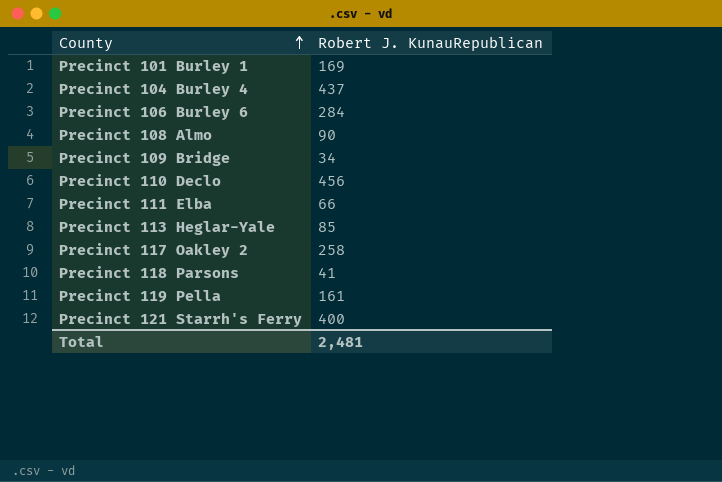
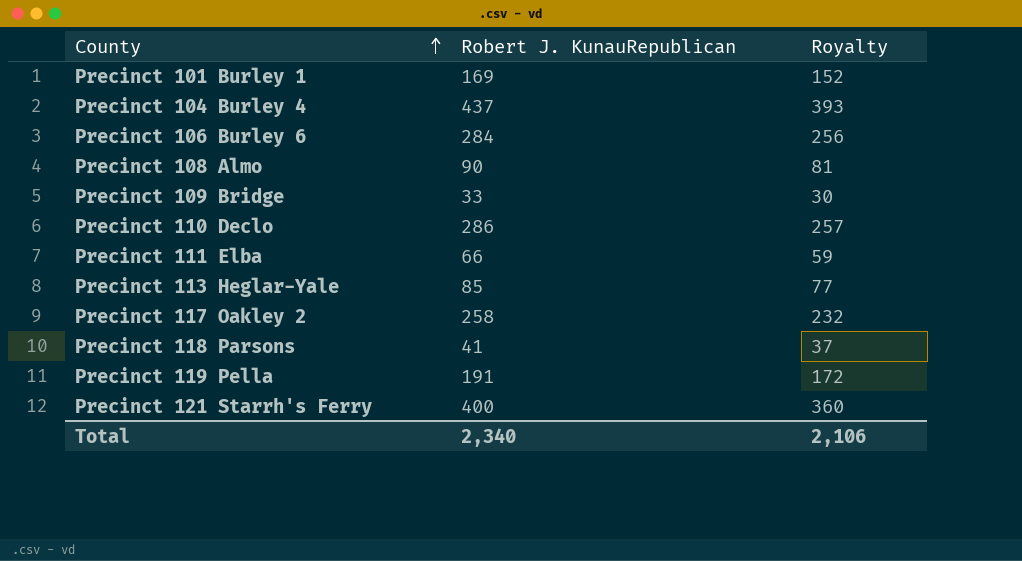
column Royalty | formula: none -> [Robert J. KunauRepublican] * 0.9
Precinct 109 Bridge | Robert J. KunauRepublican: 34 -> 33
Precinct 110 Declo | Robert J. KunauRepublican: 456 -> 286
Precinct 119 Pella | Robert J. KunauRepublican: 161 -> 191
Total | Robert J. KunauRepublican: 2,481 -> 2,340

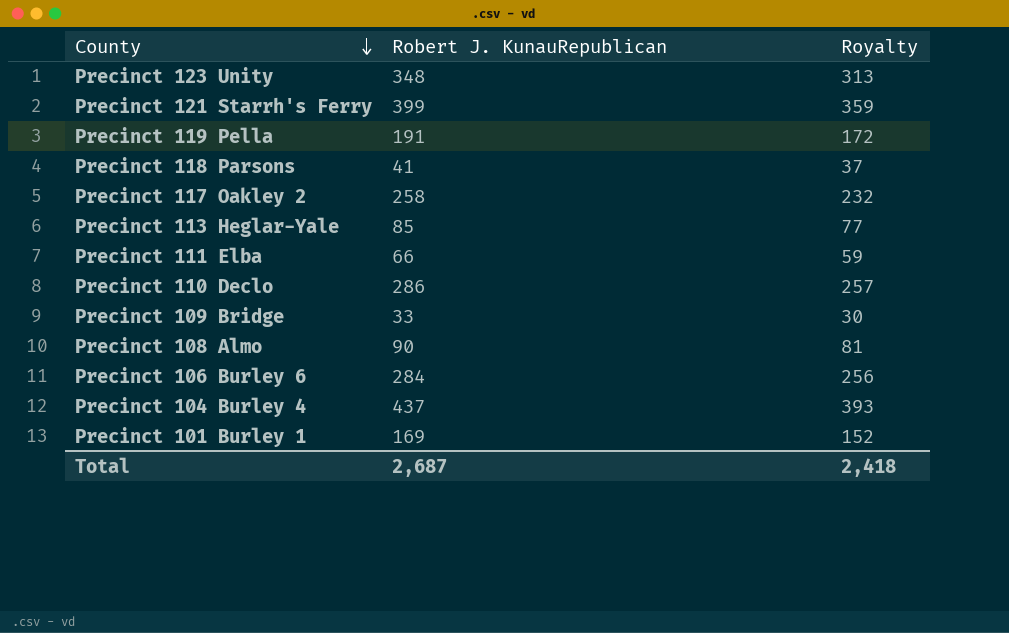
row order: County ascending -> County descending
row Precinct 123 Unity: none -> 348 | 313
Precinct 121 Starrh's Ferry | Robert J. KunauRepublican: 400 -> 399
Precinct 121 Starrh's Ferry | Royalty: 360 -> 359
Total | Robert J. KunauRepublican: 2,340 -> 2,687
Total | Royalty: 2,106 -> 2,418

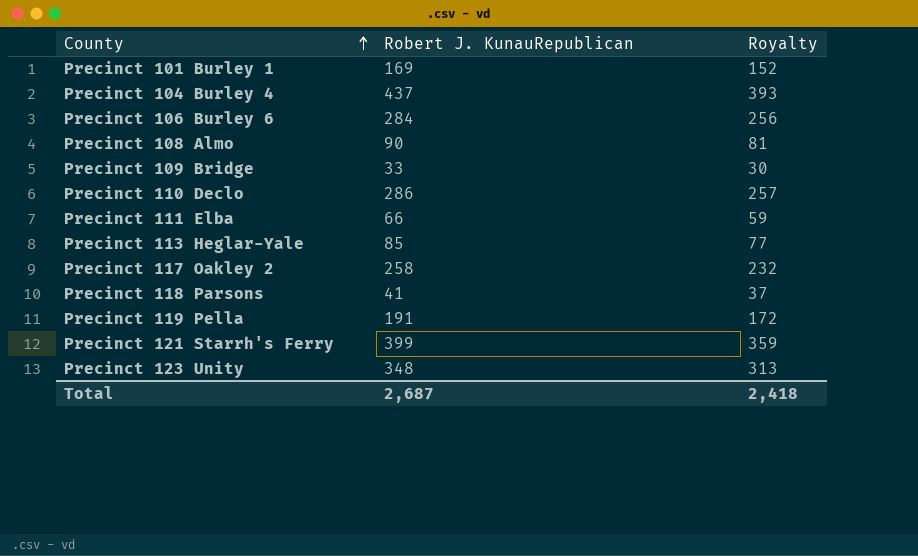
row order: County descending -> County ascending

